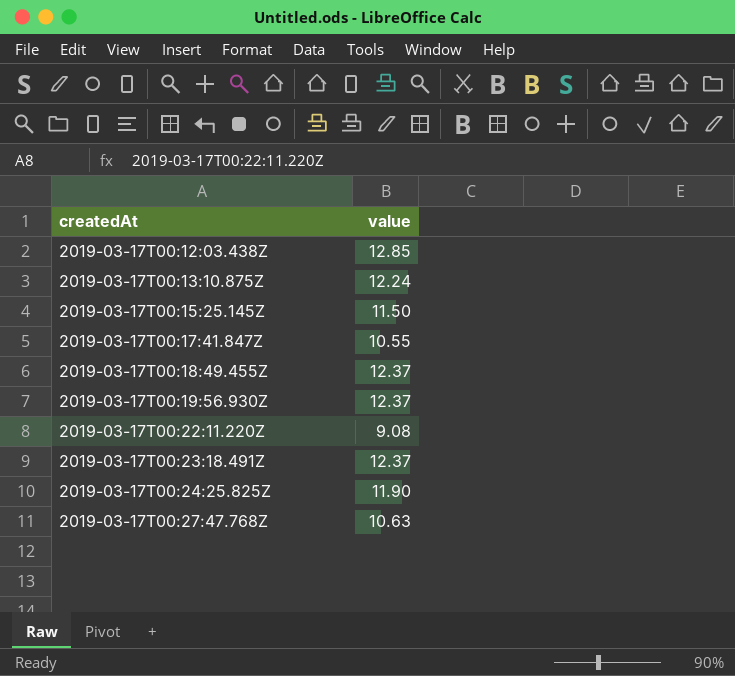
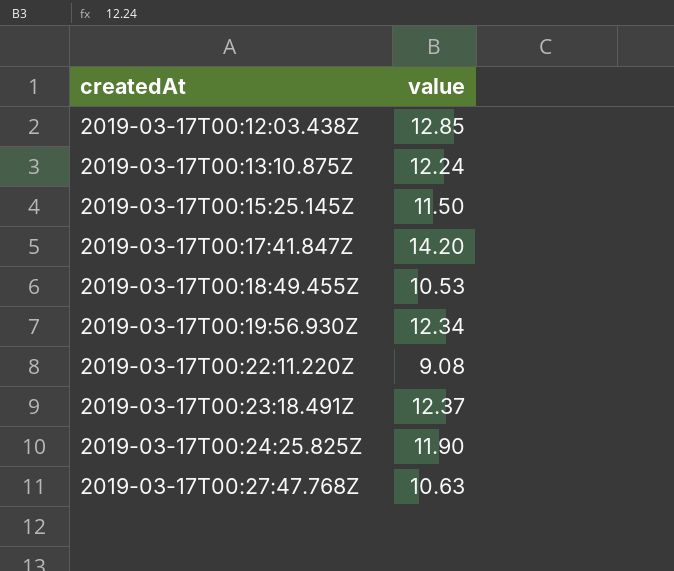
2019-03-17T00:17:41.847Z | value: 10.55 -> 14.20
2019-03-17T00:18:49.455Z | value: 12.37 -> 10.53
2019-03-17T00:19:56.930Z | value: 12.37 -> 12.34

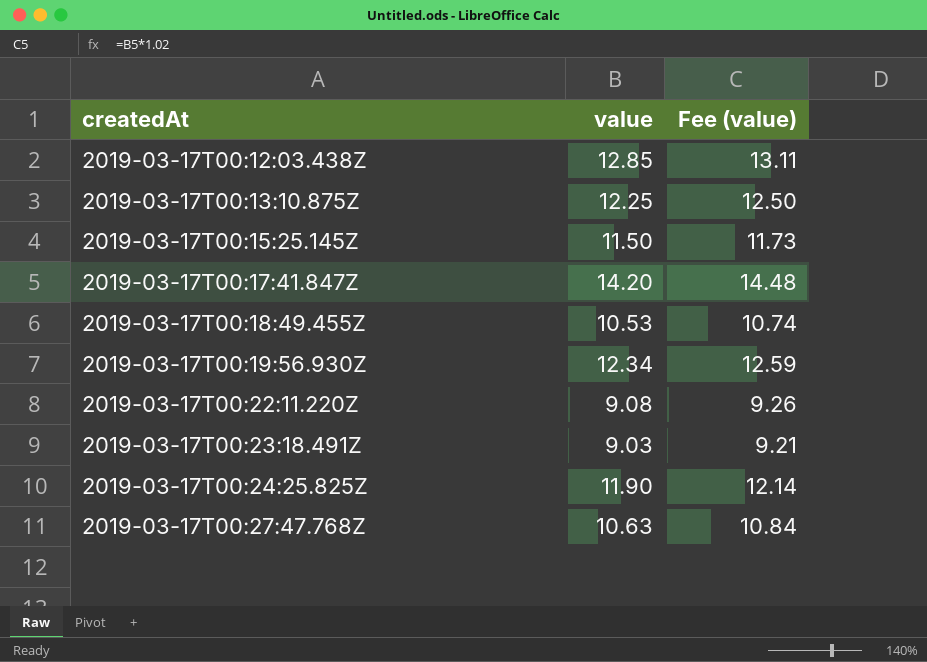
column Fee (value) | formula: none -> [value] * 1.02
2019-03-17T00:13:10.875Z | value: 12.24 -> 12.25
2019-03-17T00:23:18.491Z | value: 12.37 -> 9.03

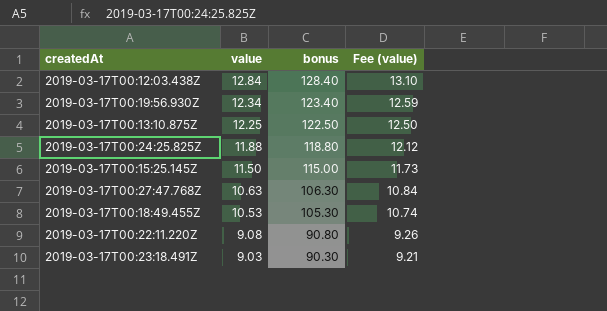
row order: createdAt ascending -> value descending
column bonus | formula: none -> [value] * 10
row 2019-03-17T00:17:41.847Z: 14.20 | 14.48 -> none
2019-03-17T00:12:03.438Z | value: 12.85 -> 12.84
2019-03-17T00:12:03.438Z | Fee (value): 13.11 -> 13.10
2019-03-17T00:24:25.825Z | value: 11.90 -> 11.88
2019-03-17T00:24:25.825Z | Fee (value): 12.14 -> 12.12

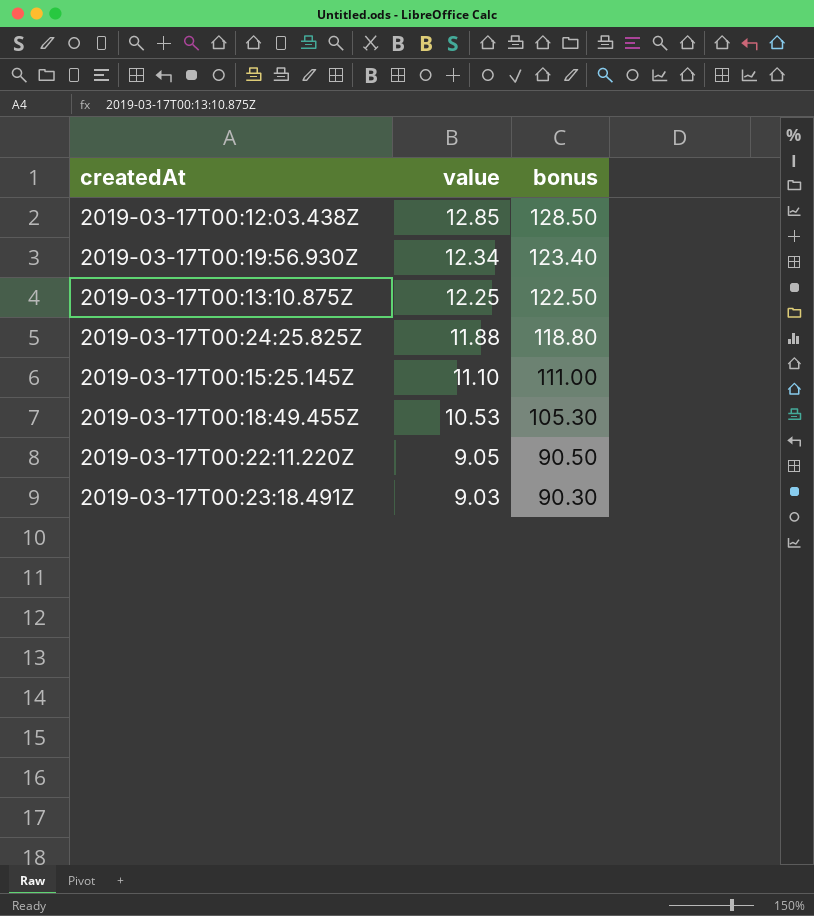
column Fee (value) | formula: [value] * 1.02 -> none
row 2019-03-17T00:27:47.768Z: 10.63 | 106.30 | 10.84 -> none
2019-03-17T00:12:03.438Z | value: 12.84 -> 12.85
2019-03-17T00:12:03.438Z | bonus: 128.40 -> 128.50
2019-03-17T00:15:25.145Z | value: 11.50 -> 11.10
2019-03-17T00:15:25.145Z | bonus: 115.00 -> 111.00
2019-03-17T00:22:11.220Z | value: 9.08 -> 9.05
2019-03-17T00:22:11.220Z | bonus: 90.80 -> 90.50

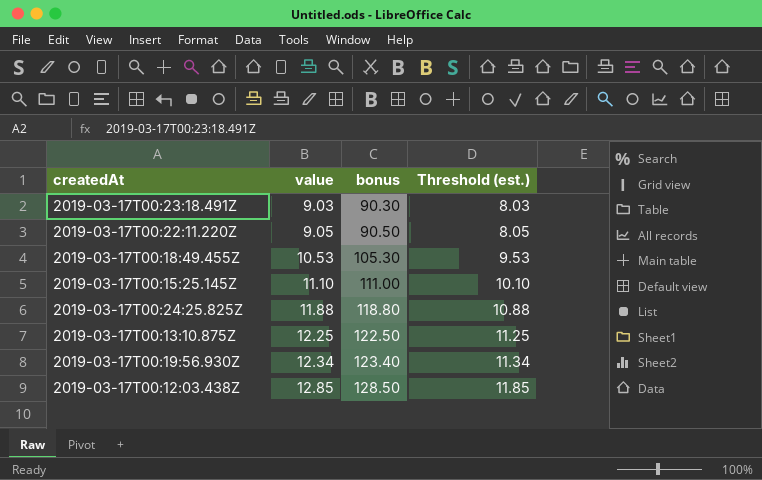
row order: value descending -> value ascending
column Threshold (est.) | formula: none -> [value] - 1

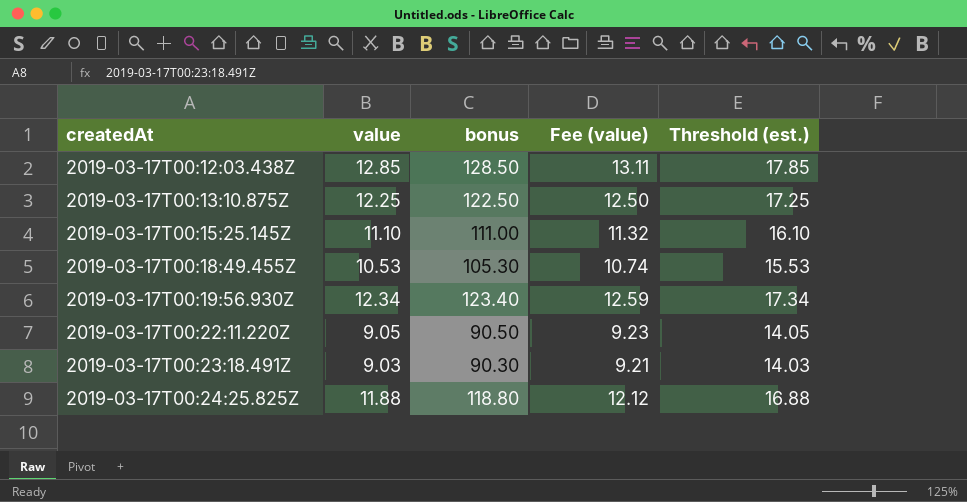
row order: value ascending -> createdAt ascending
column Fee (value) | formula: none -> [value] * 1.02
column Threshold (est.) | formula: [value] - 1 -> [value] + 5

